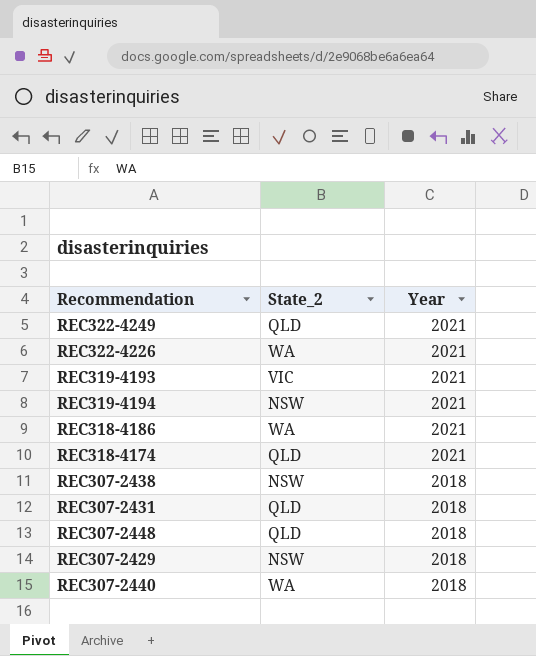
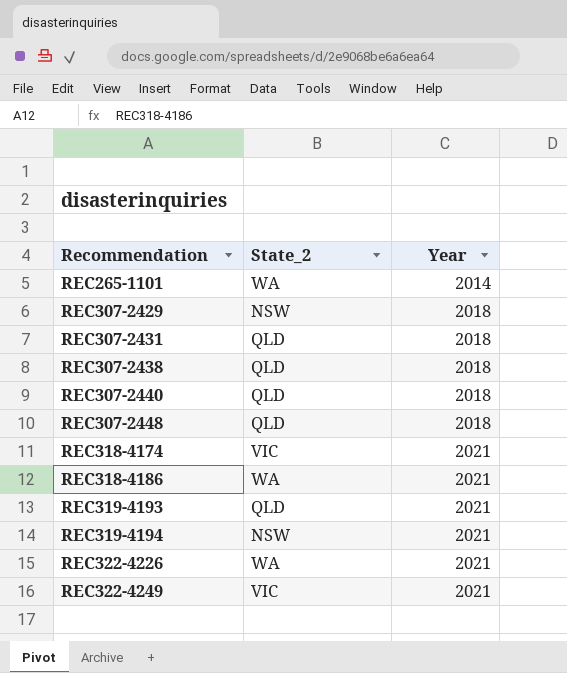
row order: Year descending -> Recommendation ascending
row REC265-1101: none -> WA | 2014
REC307-2438 | State_2: NSW -> QLD
REC307-2440 | State_2: WA -> QLD
REC318-4174 | State_2: QLD -> VIC
REC319-4193 | State_2: VIC -> QLD
REC322-4249 | State_2: QLD -> VIC

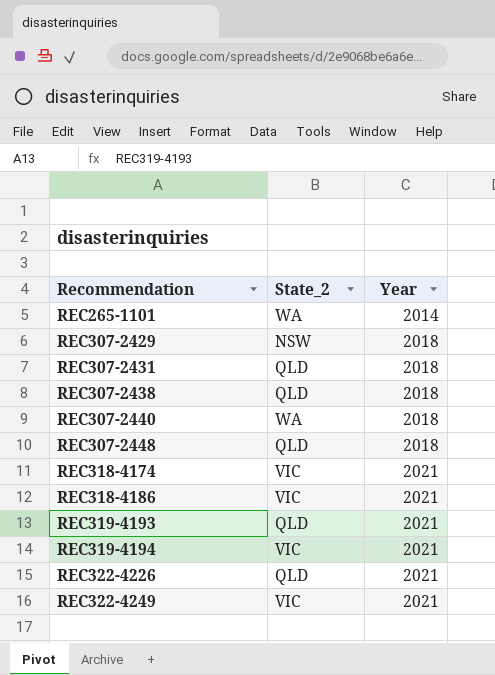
REC307-2440 | State_2: QLD -> WA
REC318-4186 | State_2: WA -> VIC
REC319-4194 | State_2: NSW -> VIC
REC322-4226 | State_2: WA -> QLD

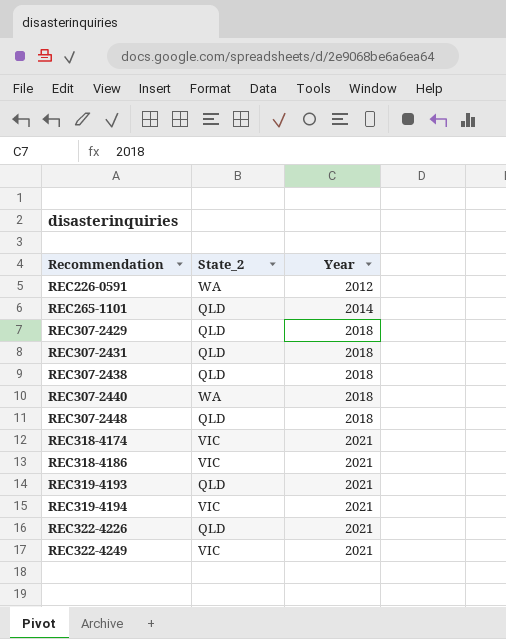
row REC226-0591: none -> WA | 2012
REC265-1101 | State_2: WA -> QLD
REC307-2429 | State_2: NSW -> QLD

